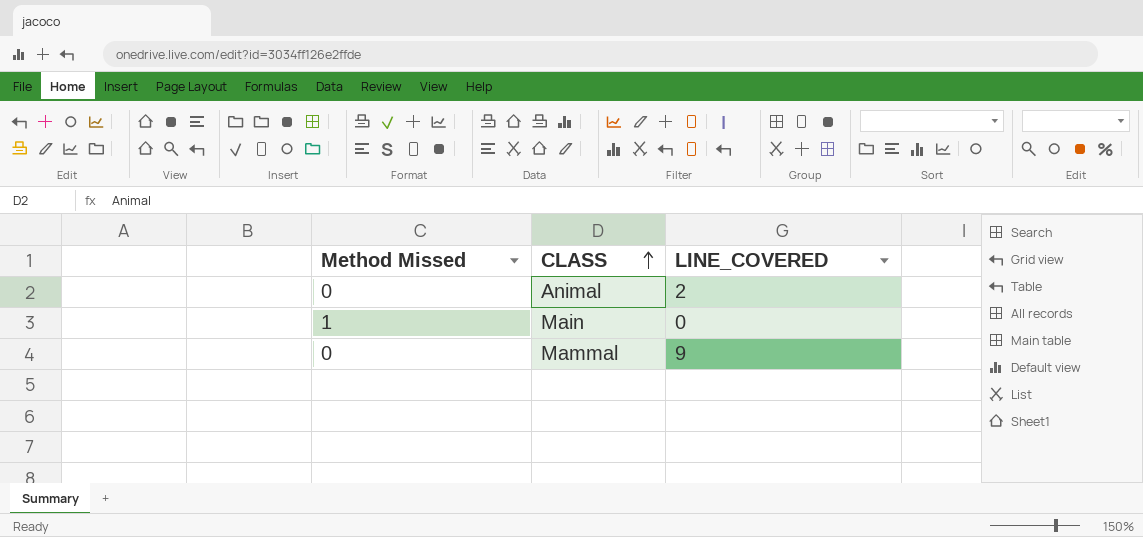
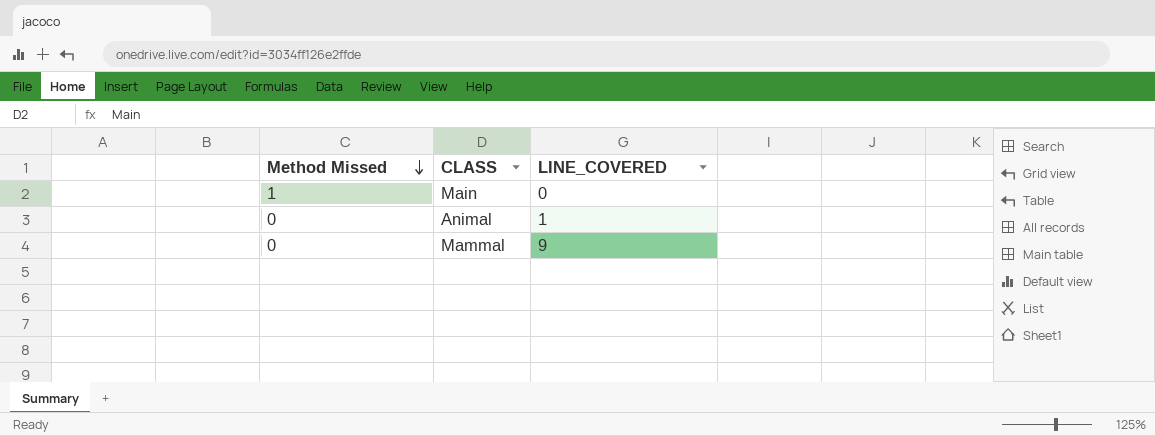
row order: CLASS ascending -> Method Missed descending
Animal | LINE_COVERED: 2 -> 1

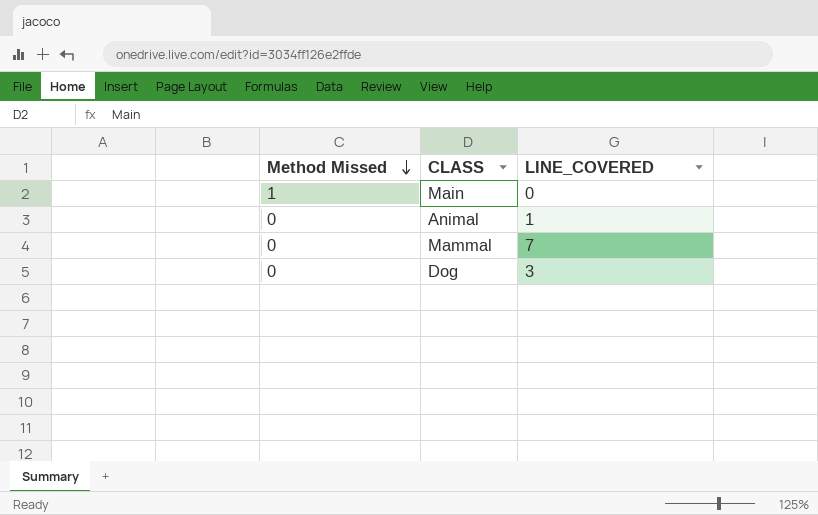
Mammal | LINE_COVERED: 9 -> 7
row Dog: none -> 0 | 3

